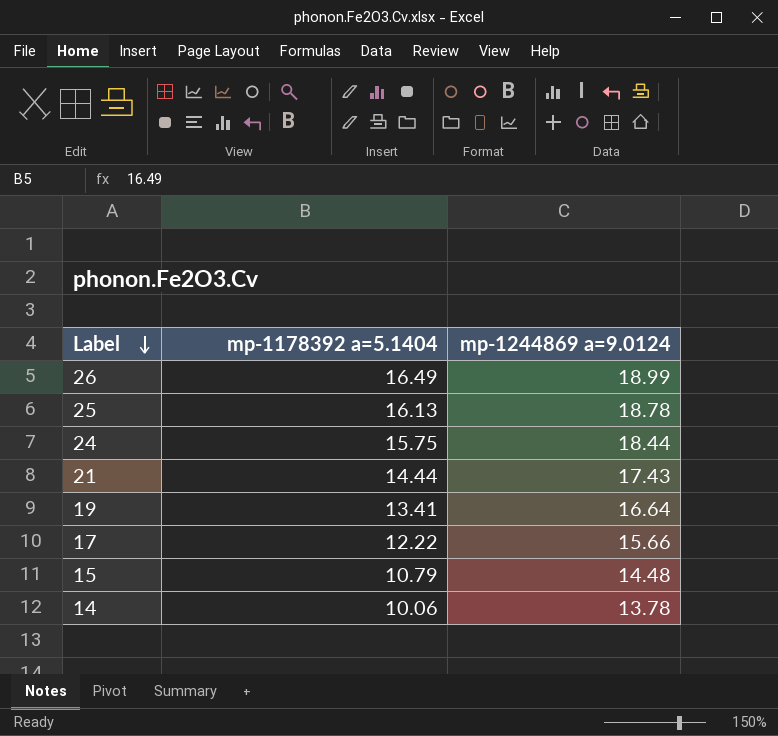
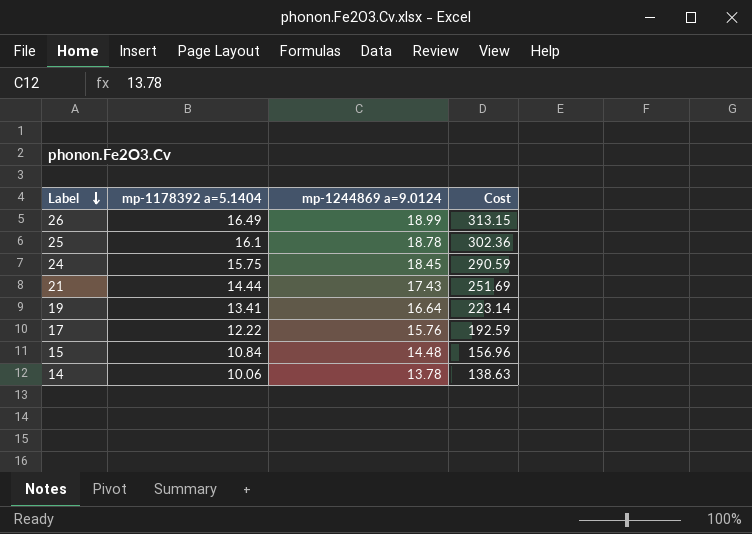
column Cost | formula: none -> [mp-1178392 a=5.1404] * [mp-1244869 a=9.0124]
25 | mp-1178392 a=5.1404: 16.13 -> 16.1
24 | mp-1244869 a=9.0124: 18.44 -> 18.45
17 | mp-1244869 a=9.0124: 15.66 -> 15.76
15 | mp-1178392 a=5.1404: 10.79 -> 10.84

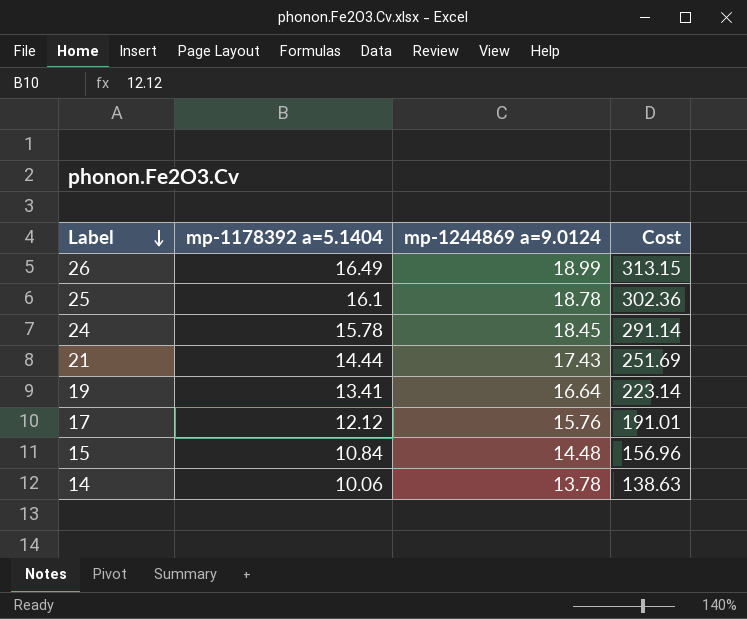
24 | mp-1178392 a=5.1404: 15.75 -> 15.78
24 | Cost: 290.59 -> 291.14
17 | mp-1178392 a=5.1404: 12.22 -> 12.12
17 | Cost: 192.59 -> 191.01

